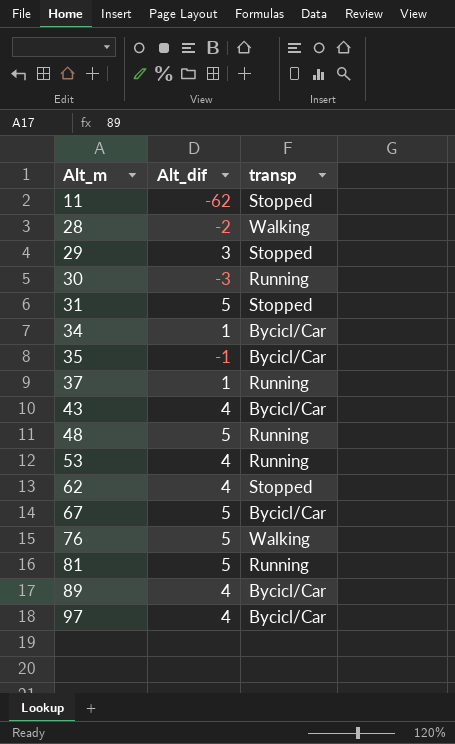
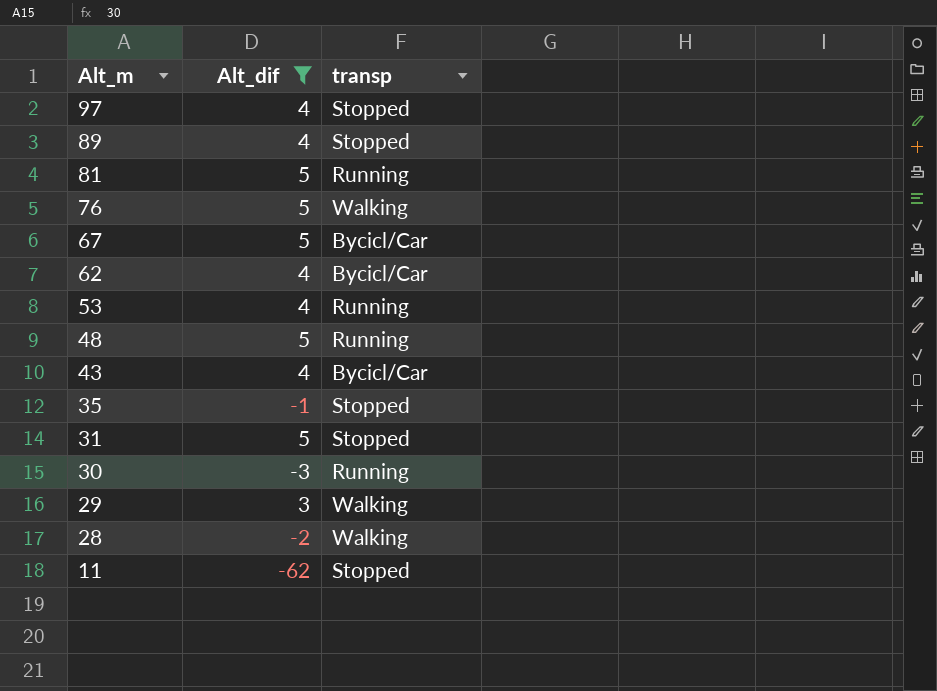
filter: none -> Alt_dif != 1
row order: Alt_m ascending -> Alt_m descending
97 | transp: Bycicl/Car -> Stopped
89 | transp: Bycicl/Car -> Stopped
62 | transp: Stopped -> Bycicl/Car
35 | transp: Bycicl/Car -> Stopped
29 | transp: Stopped -> Walking

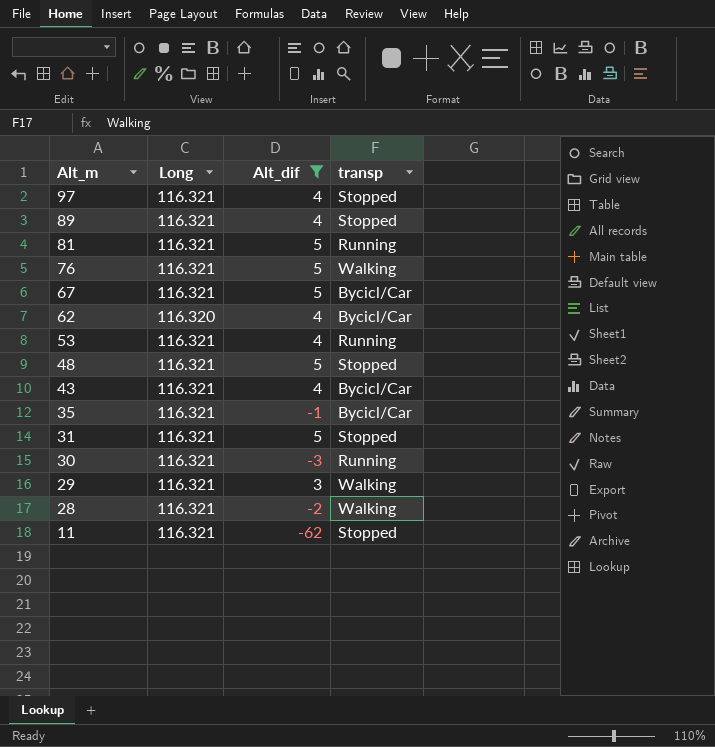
column Long | position: none -> 2
48 | transp: Running -> Stopped
35 | transp: Stopped -> Bycicl/Car

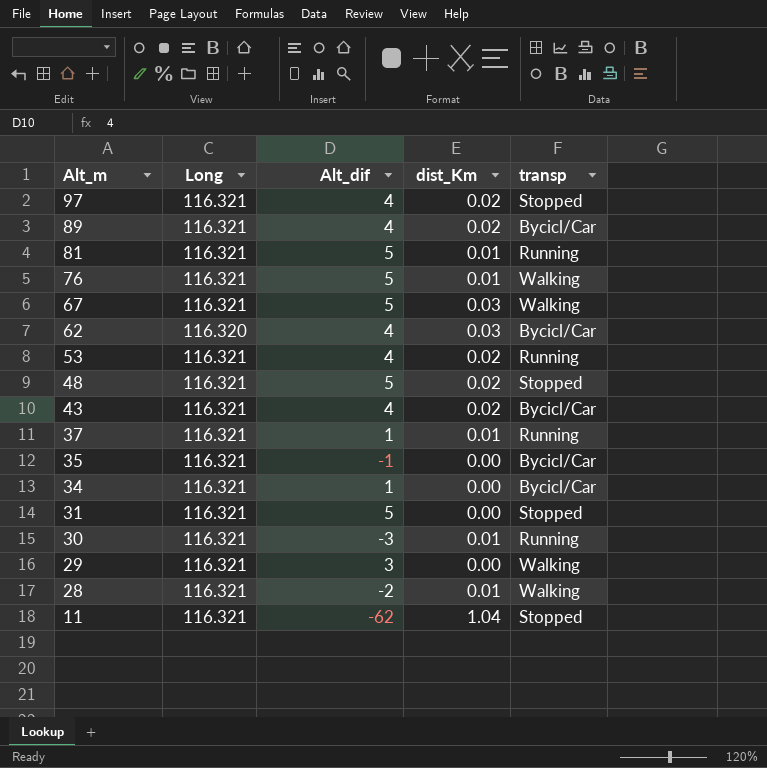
filter: Alt_dif != 1 -> none
column dist_Km | position: none -> 4
89 | transp: Stopped -> Bycicl/Car
67 | transp: Bycicl/Car -> Walking

